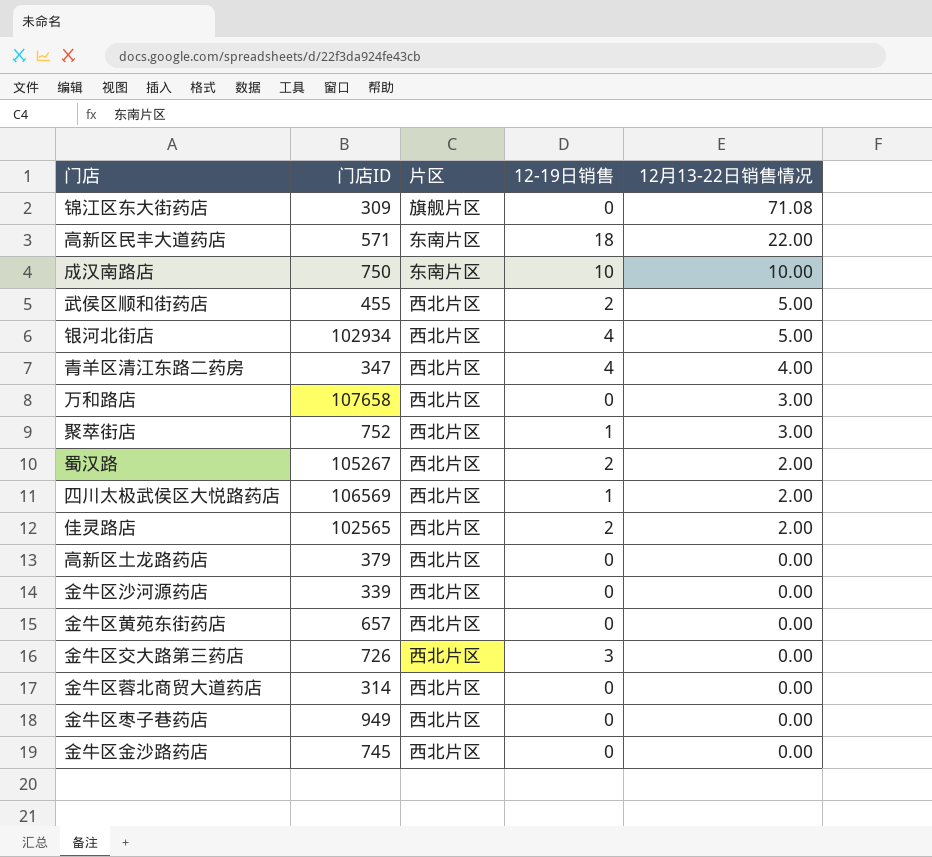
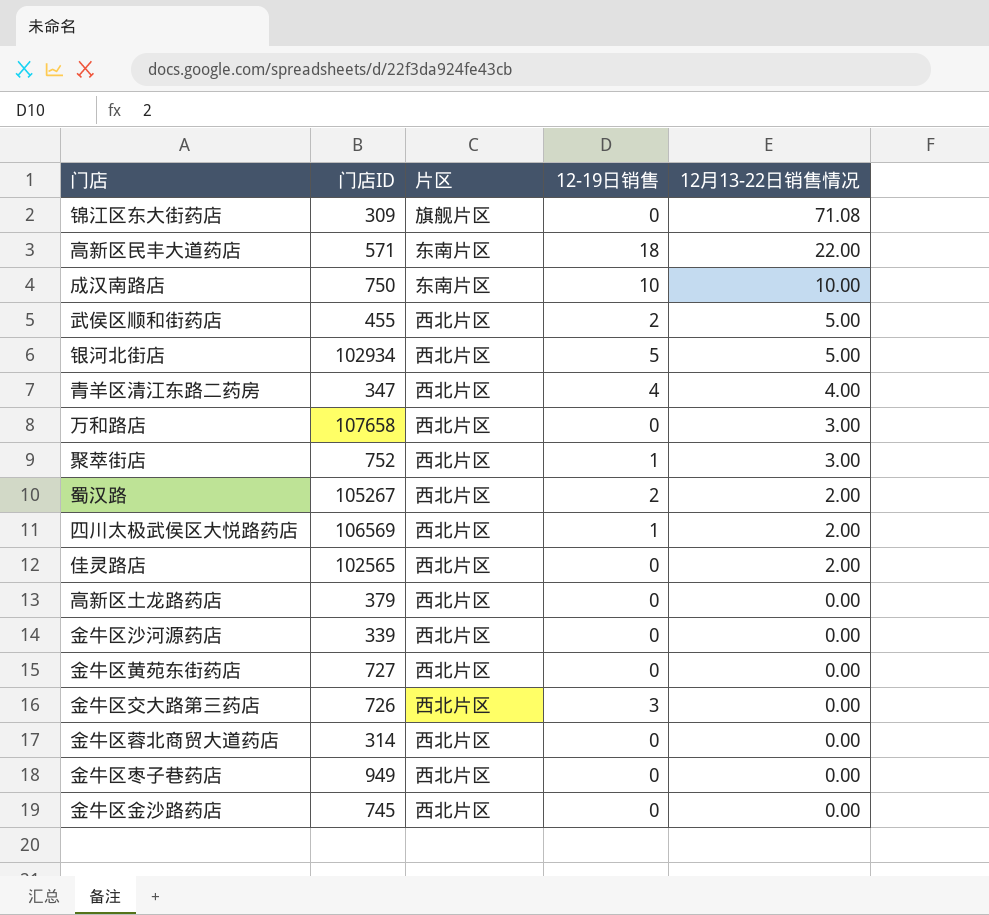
银河北街店 | 12-19日销售: 4 -> 5
佳灵路店 | 12-19日销售: 2 -> 0
金牛区黄苑东街药店 | 门店ID: 657 -> 727

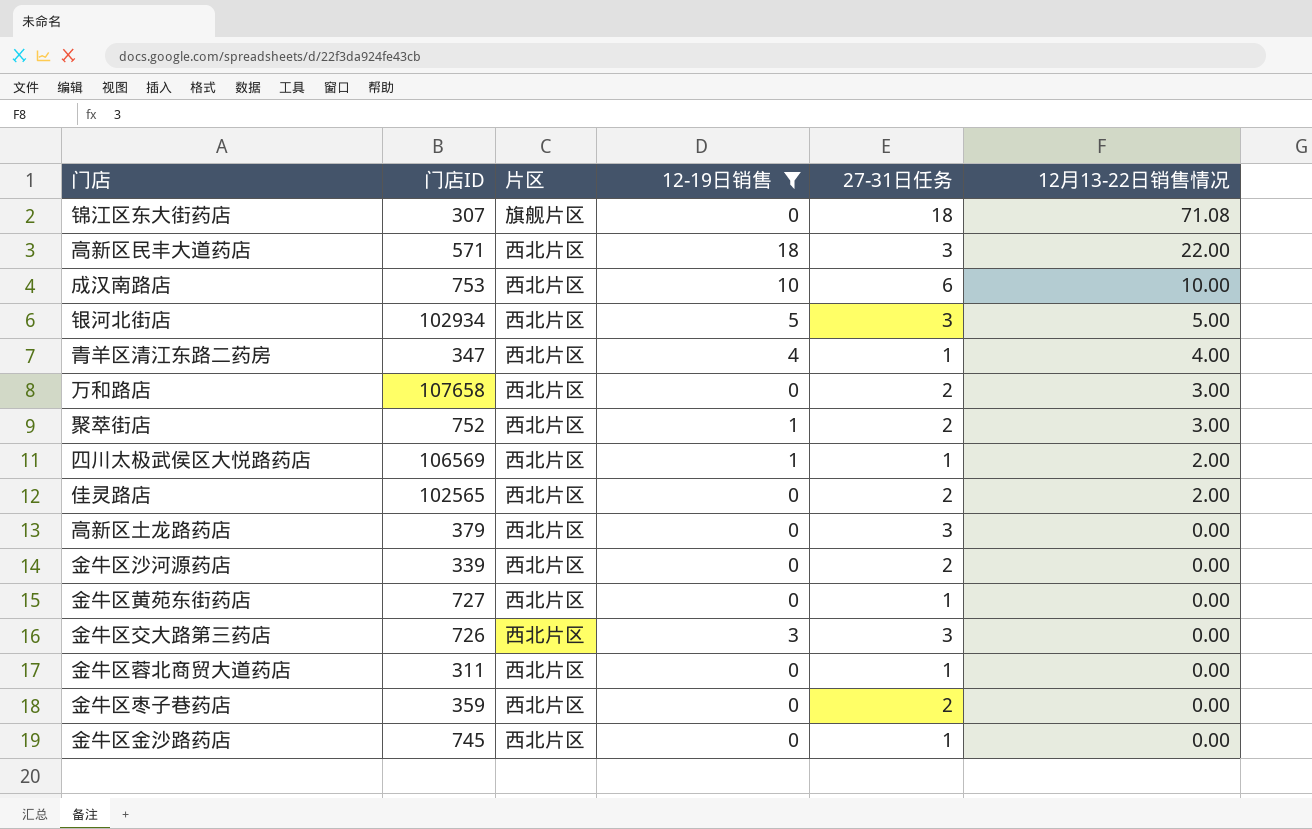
filter: none -> 12-19日销售 != 2
column 27-31日任务 | position: none -> 5
锦江区东大街药店 | 门店ID: 309 -> 307
高新区民丰大道药店 | 片区: 东南片区 -> 西北片区
成汉南路店 | 门店ID: 750 -> 753
成汉南路店 | 片区: 东南片区 -> 西北片区
金牛区蓉北商贸大道药店 | 门店ID: 314 -> 311
金牛区枣子巷药店 | 门店ID: 949 -> 359

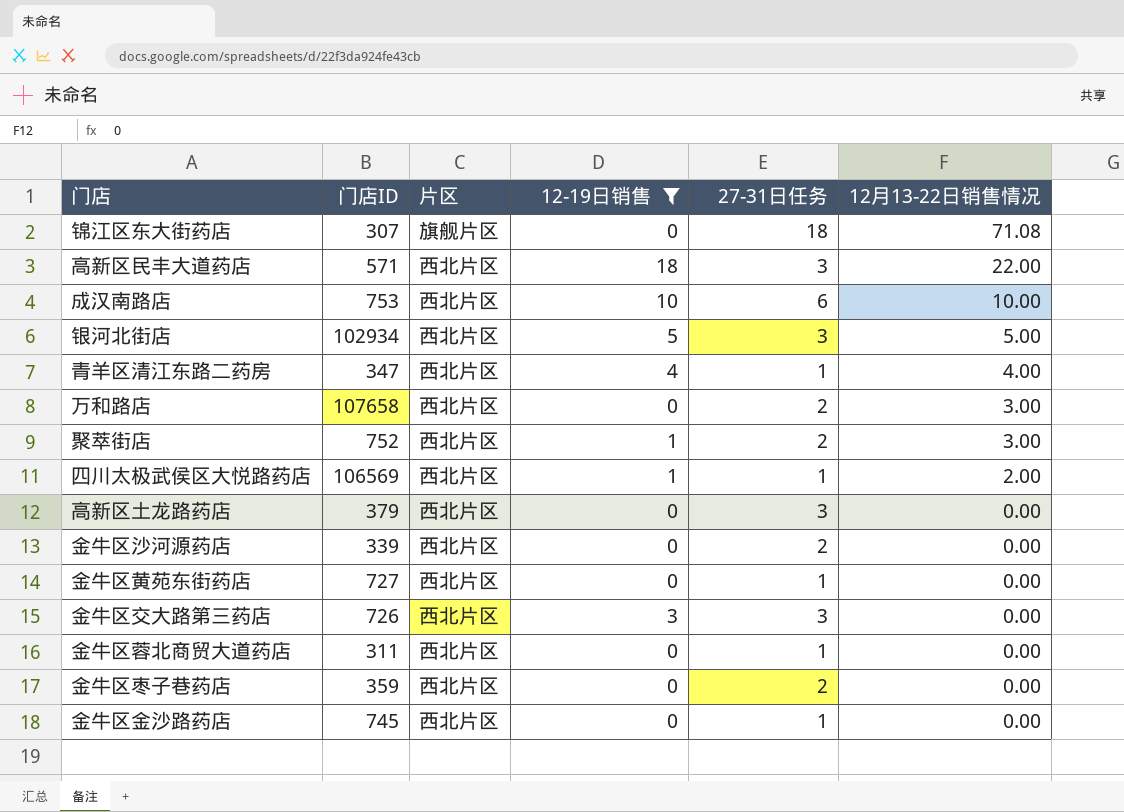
row 佳灵路店: 102565 | 西北片区 | 0 | 2 | 2.00 -> none

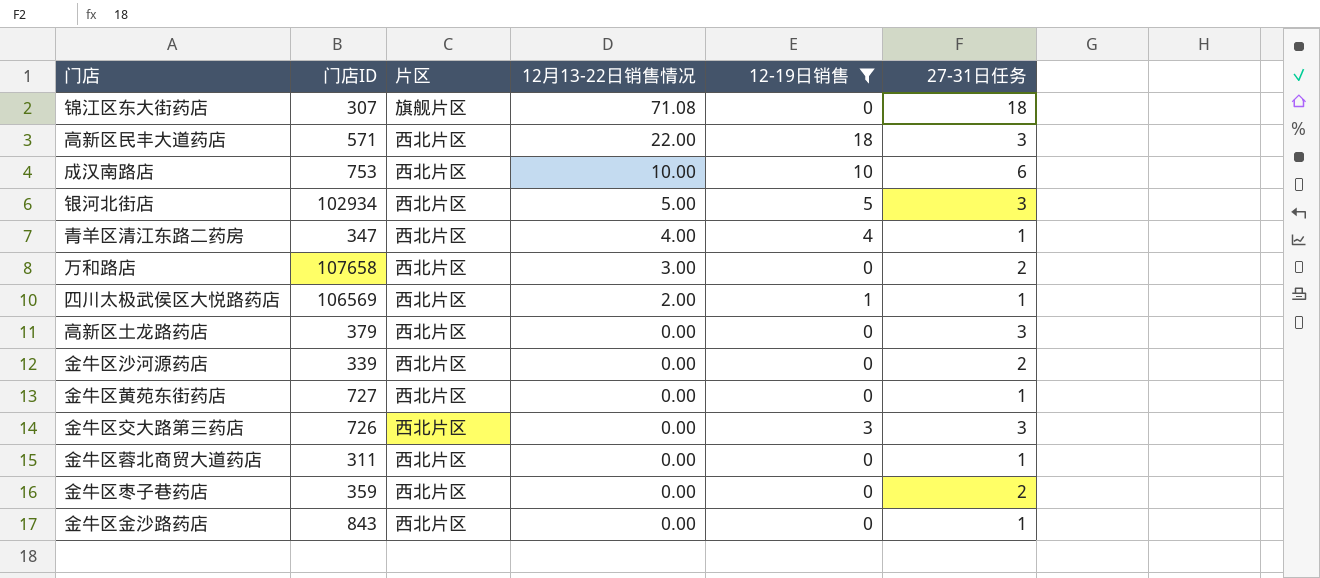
column 12月13-22日销售情况 | position: 6 -> 4
row 聚萃街店: 752 | 西北片区 | 1 | 2 | 3.00 -> none
金牛区金沙路药店 | 门店ID: 745 -> 843

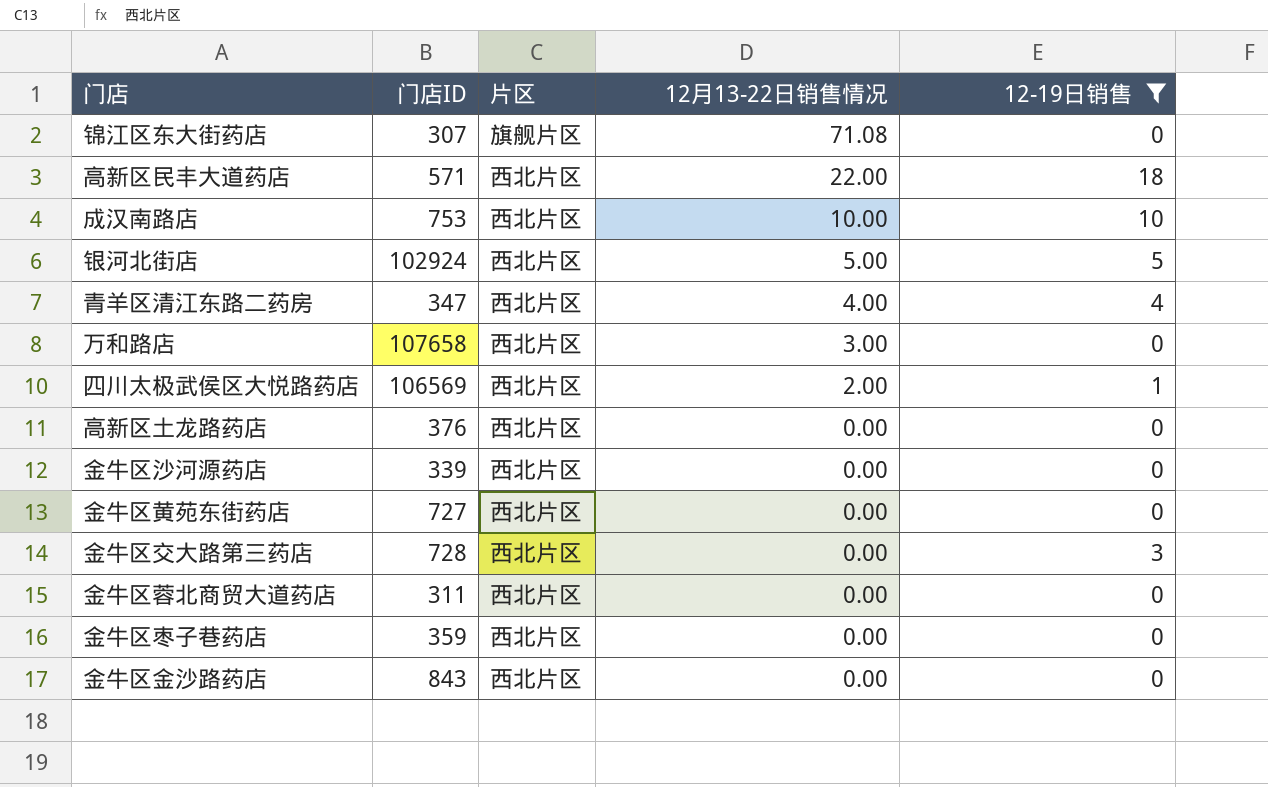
column 27-31日任务 | position: 6 -> none
银河北街店 | 门店ID: 102934 -> 102924
高新区土龙路药店 | 门店ID: 379 -> 376
金牛区交大路第三药店 | 门店ID: 726 -> 728

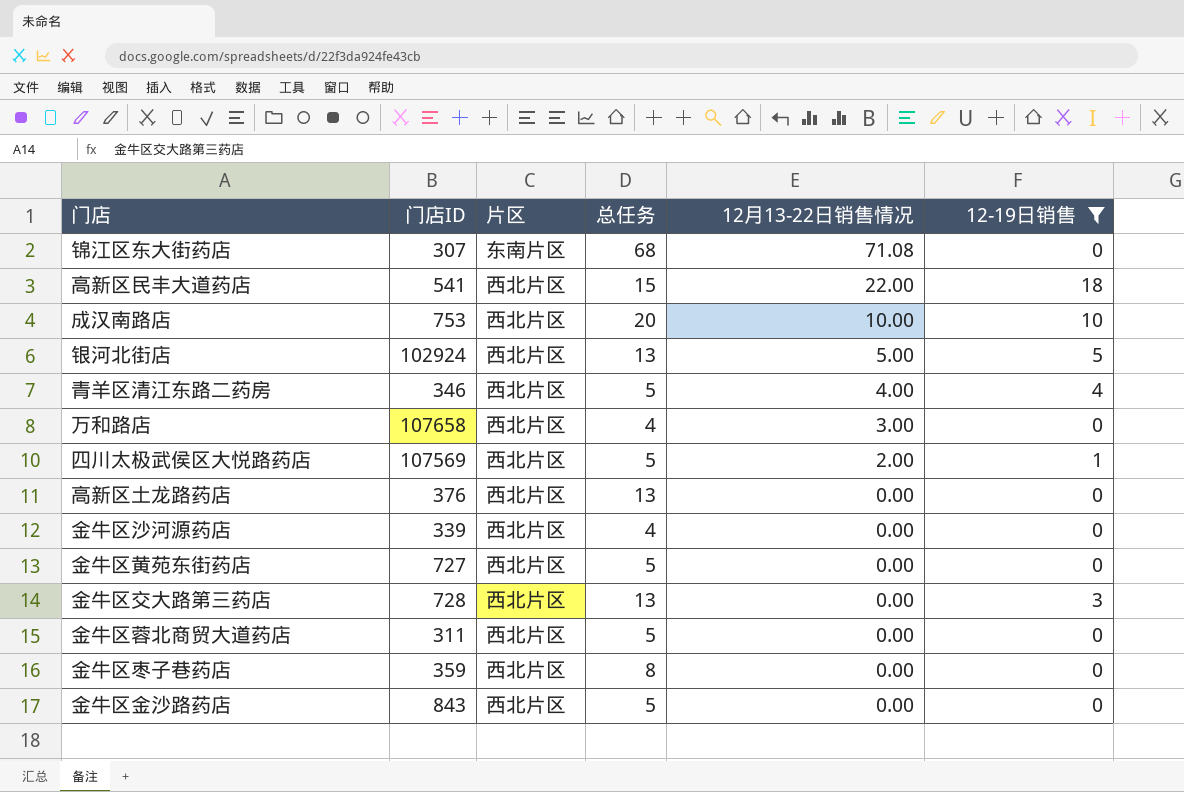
column 总任务 | position: none -> 4
锦江区东大街药店 | 片区: 旗舰片区 -> 东南片区
高新区民丰大道药店 | 门店ID: 571 -> 541
青羊区清江东路二药房 | 门店ID: 347 -> 346
四川太极武侯区大悦路药店 | 门店ID: 106569 -> 107569

